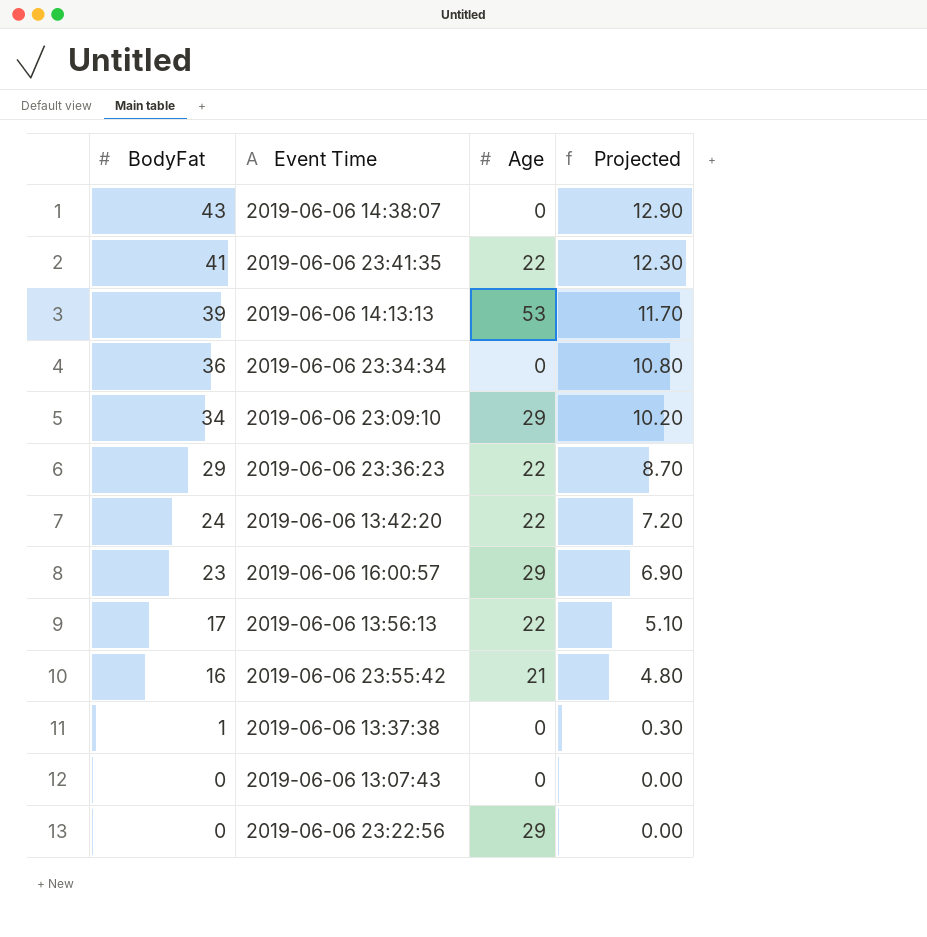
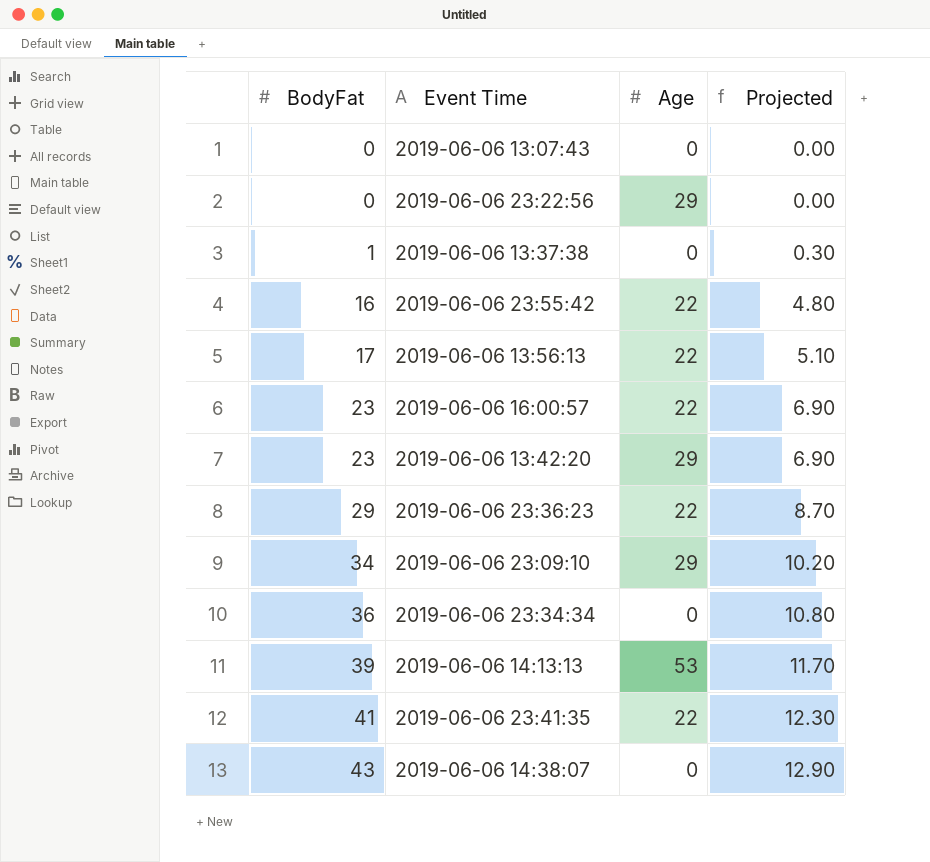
row order: BodyFat descending -> BodyFat ascending
2019-06-06 23:55:42 | Age: 21 -> 22
2019-06-06 16:00:57 | Age: 29 -> 22
2019-06-06 13:42:20 | BodyFat: 24 -> 23
2019-06-06 13:42:20 | Age: 22 -> 29
2019-06-06 13:42:20 | Projected: 7.20 -> 6.90

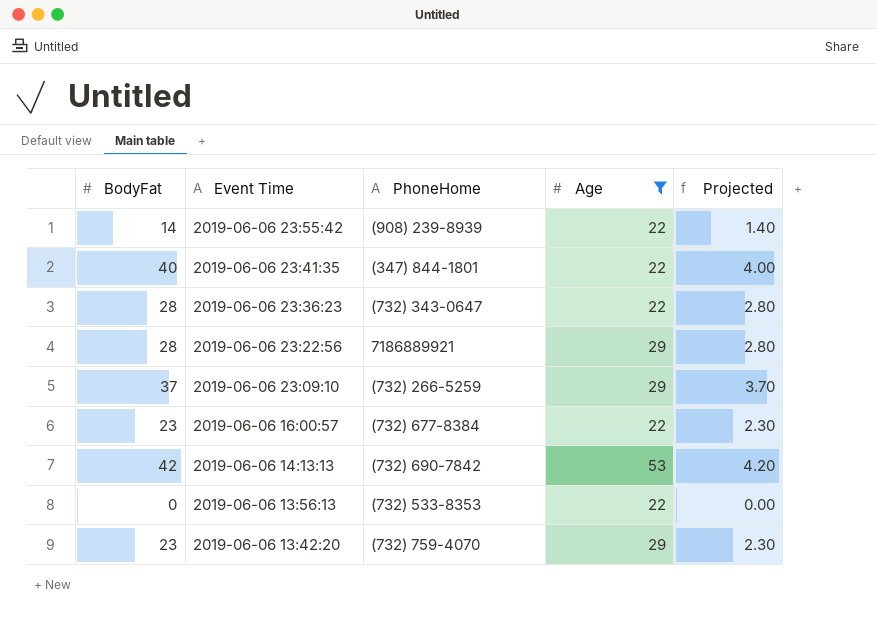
filter: none -> Age != 0
row order: BodyFat ascending -> Event Time descending
column PhoneHome | position: none -> 3
column Projected | formula: [BodyFat] * 0.3 -> [BodyFat] * 0.1
2019-06-06 23:55:42 | BodyFat: 16 -> 14
2019-06-06 23:41:35 | BodyFat: 41 -> 40
2019-06-06 23:36:23 | BodyFat: 29 -> 28
2019-06-06 23:22:56 | BodyFat: 0 -> 28
2019-06-06 23:09:10 | BodyFat: 34 -> 37
2019-06-06 14:13:13 | BodyFat: 39 -> 42
2019-06-06 13:56:13 | BodyFat: 17 -> 0

